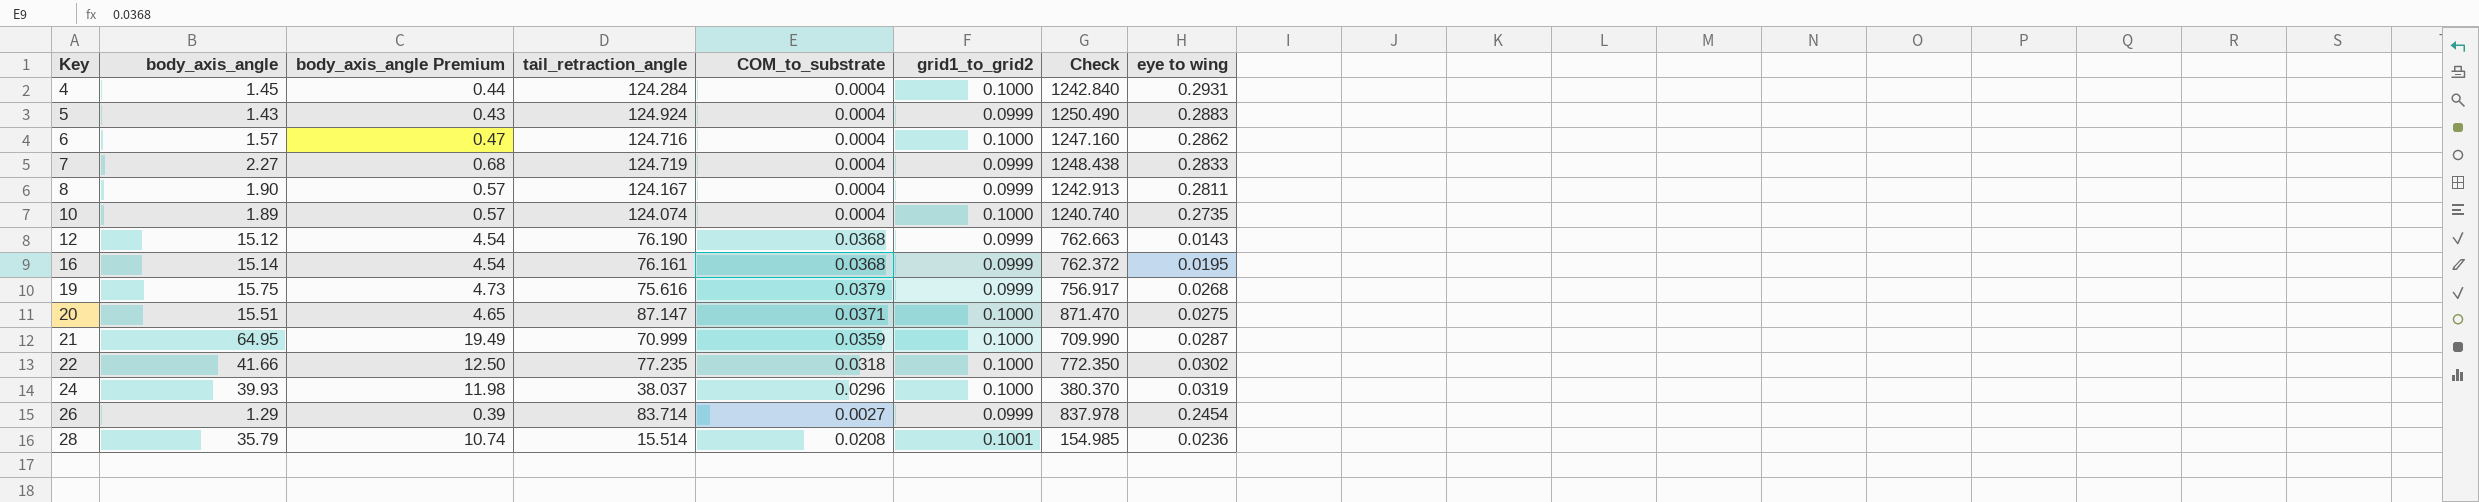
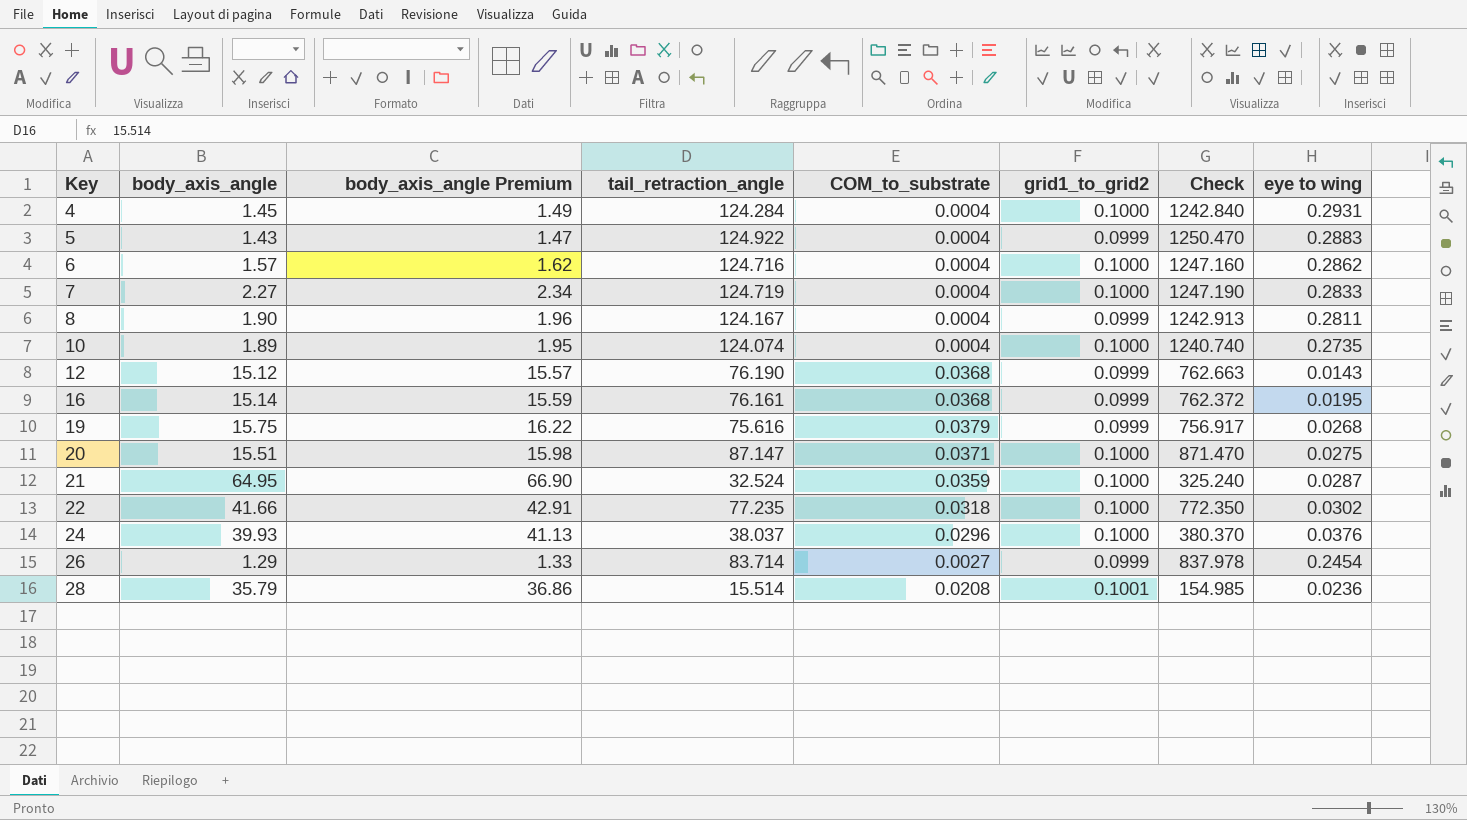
column body_axis_angle Premium | formula: [body_axis_angle] * 0.3 -> [body_axis_angle] * 1.03
5 | tail_retraction_angle: 124.924 -> 124.922
5 | Check: 1250.490 -> 1250.470
7 | grid1_to_grid2: 0.0999 -> 0.1000
7 | Check: 1248.438 -> 1247.190
21 | tail_retraction_angle: 70.999 -> 32.524
21 | Check: 709.990 -> 325.240
24 | eye to wing: 0.0319 -> 0.0376

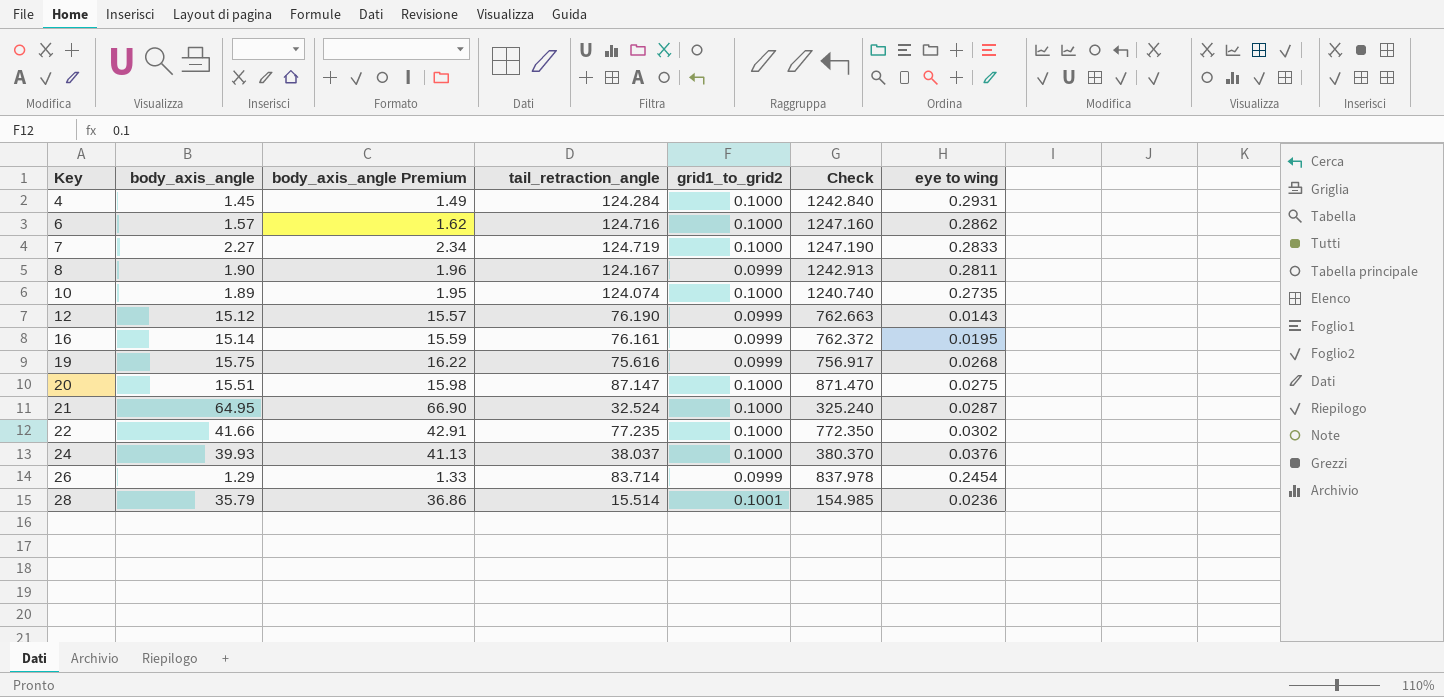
column COM_to_substrate | position: 5 -> none
row 5: 1.43 | 1.47 | 124.922 | 0.0004 | 0.0999 | 1250.470 | 0.2883 -> none

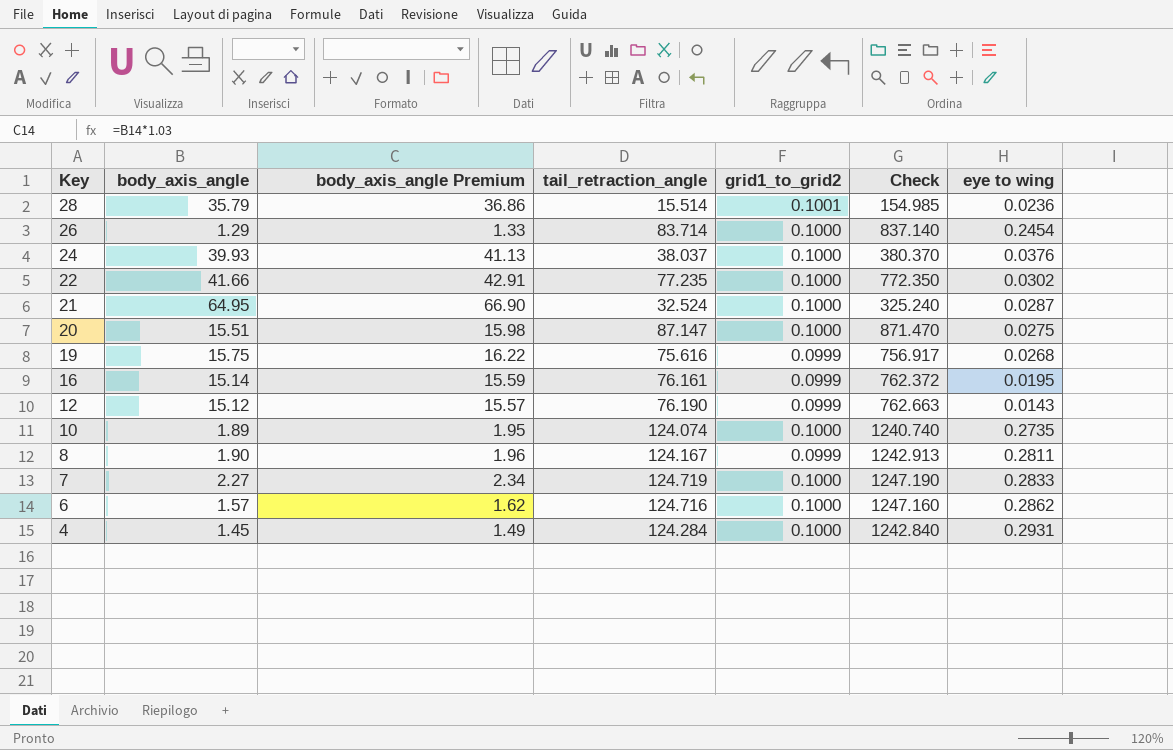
row order: Key ascending -> Key descending
26 | grid1_to_grid2: 0.0999 -> 0.1000
26 | Check: 837.978 -> 837.140

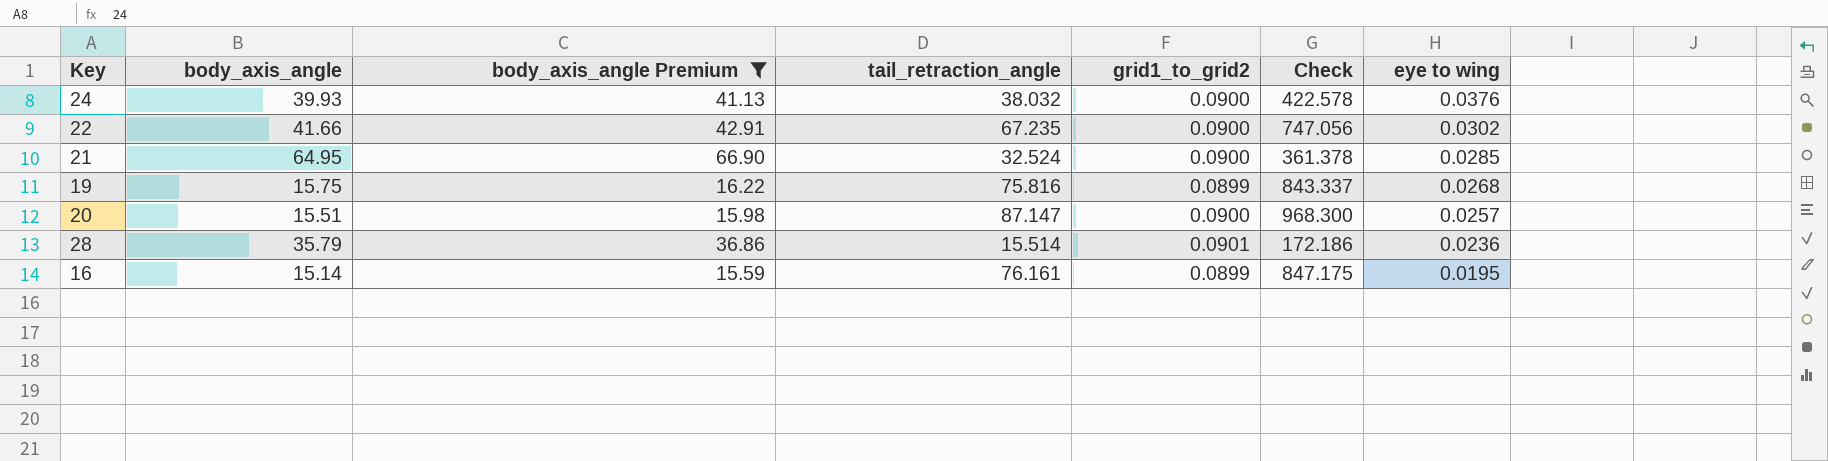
filter: none -> body_axis_angle Premium >= 15.59
row order: Key descending -> eye to wing descending
24 | tail_retraction_angle: 38.037 -> 38.032
24 | grid1_to_grid2: 0.1000 -> 0.0900
24 | Check: 380.370 -> 422.578
22 | tail_retraction_angle: 77.235 -> 67.235
22 | grid1_to_grid2: 0.1000 -> 0.0900
22 | Check: 772.350 -> 747.056
21 | grid1_to_grid2: 0.1000 -> 0.0900
21 | Check: 325.240 -> 361.378
21 | eye to wing: 0.0287 -> 0.0285
19 | tail_retraction_angle: 75.616 -> 75.816
19 | grid1_to_grid2: 0.0999 -> 0.0899
19 | Check: 756.917 -> 843.337
20 | grid1_to_grid2: 0.1000 -> 0.0900
20 | Check: 871.470 -> 968.300
20 | eye to wing: 0.0275 -> 0.0257
28 | grid1_to_grid2: 0.1001 -> 0.0901
28 | Check: 154.985 -> 172.186
16 | grid1_to_grid2: 0.0999 -> 0.0899
16 | Check: 762.372 -> 847.175

